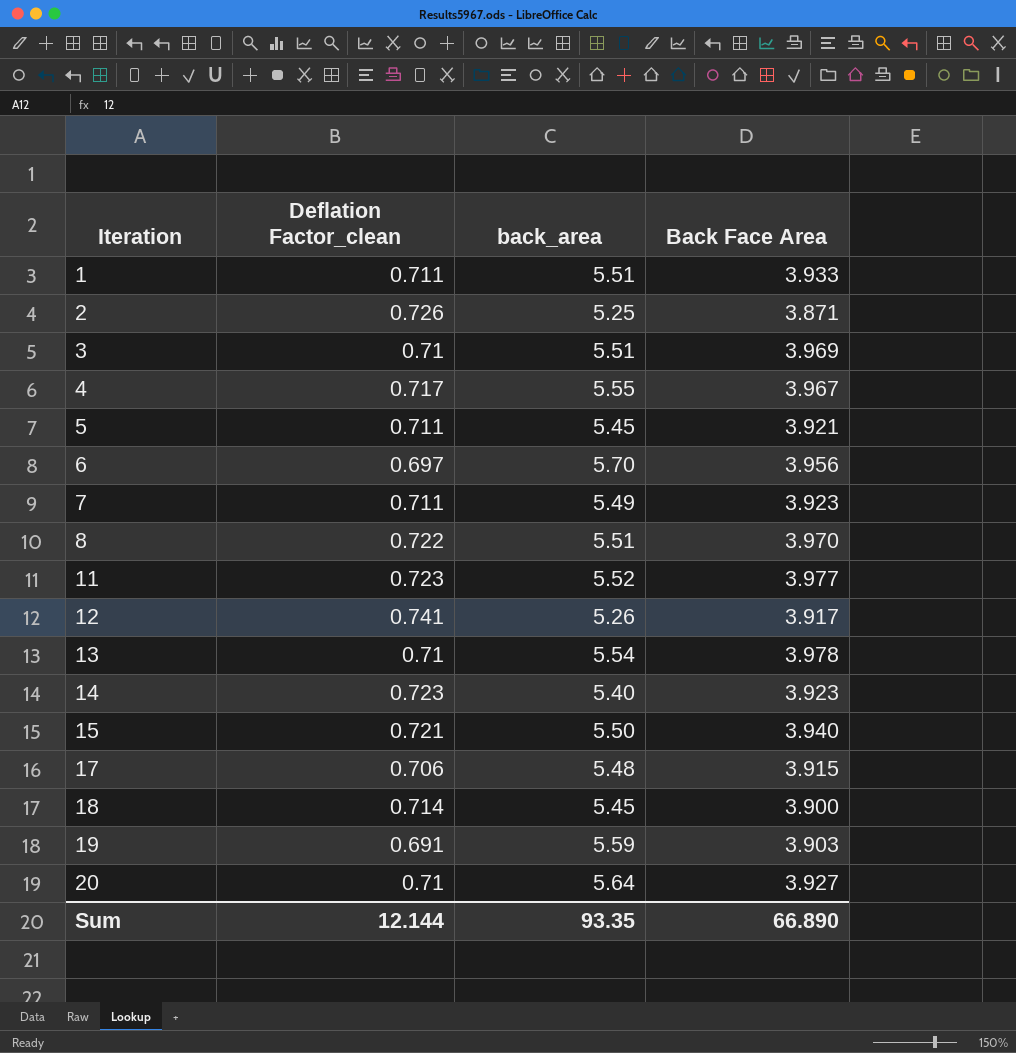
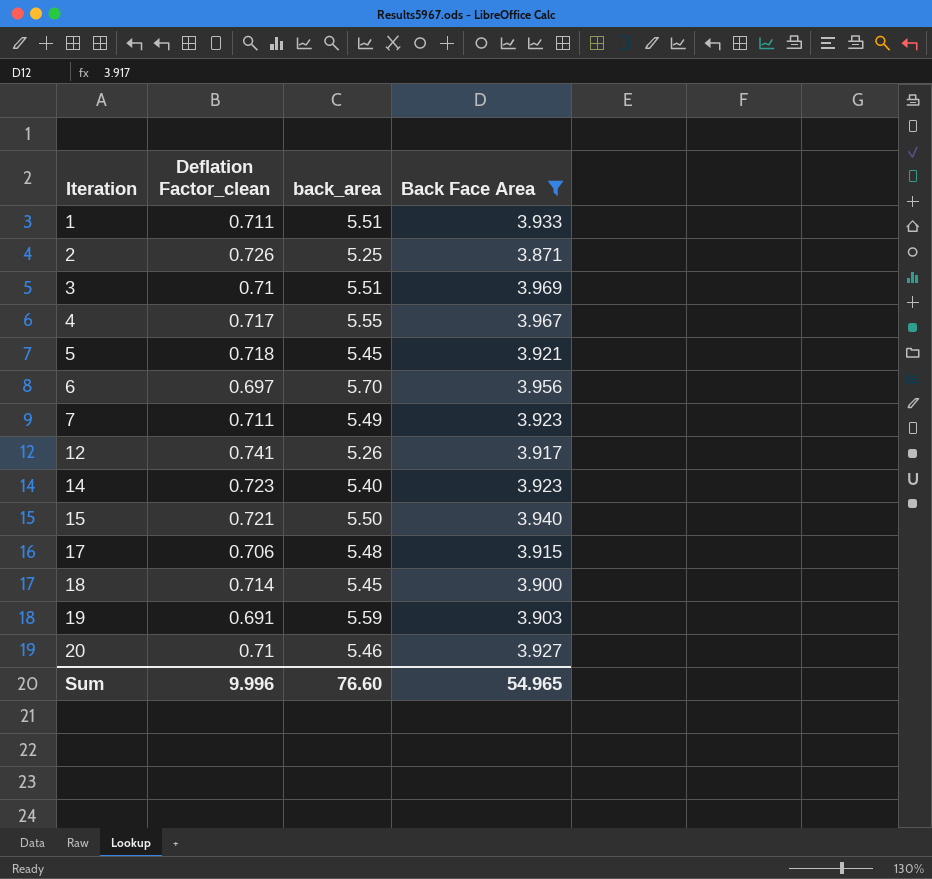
filter: none -> Back Face Area <= 3.969
5 | Deflation Factor_clean: 0.711 -> 0.718
20 | back_area: 5.64 -> 5.46
Sum | Deflation Factor_clean: 12.144 -> 9.996
Sum | back_area: 93.35 -> 76.60
Sum | Back Face Area: 66.890 -> 54.965

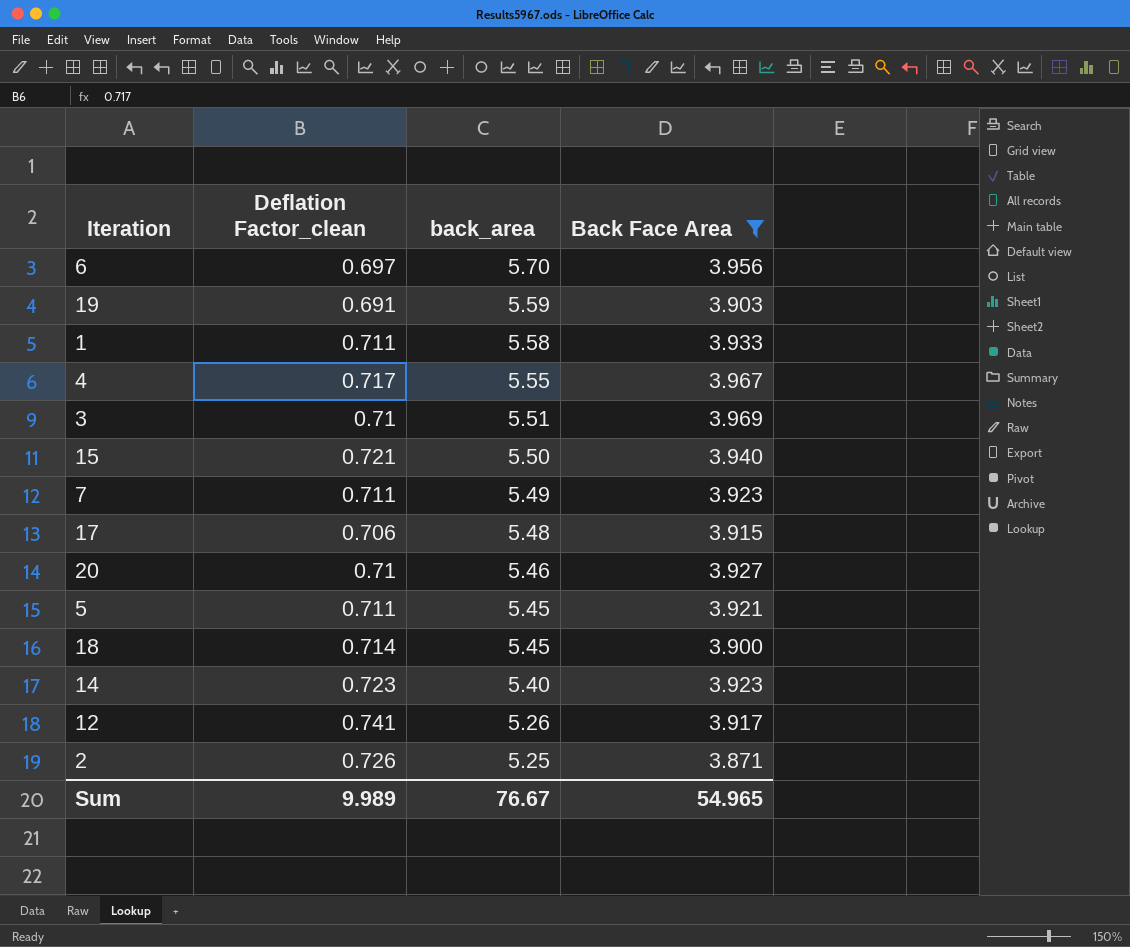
row order: Iteration ascending -> back_area descending
1 | back_area: 5.51 -> 5.58
5 | Deflation Factor_clean: 0.718 -> 0.711
Sum | Deflation Factor_clean: 9.996 -> 9.989
Sum | back_area: 76.60 -> 76.67

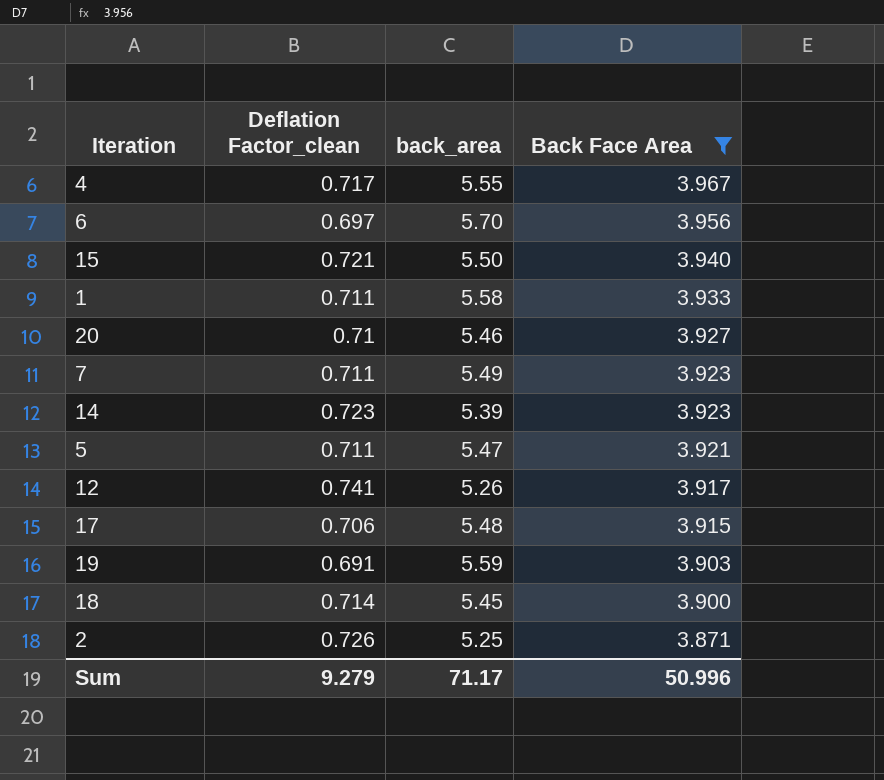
row order: back_area descending -> Back Face Area descending
row 3: 0.71 | 5.51 | 3.969 -> none
14 | back_area: 5.40 -> 5.39
5 | back_area: 5.45 -> 5.47
Sum | Deflation Factor_clean: 9.989 -> 9.279
Sum | back_area: 76.67 -> 71.17
Sum | Back Face Area: 54.965 -> 50.996

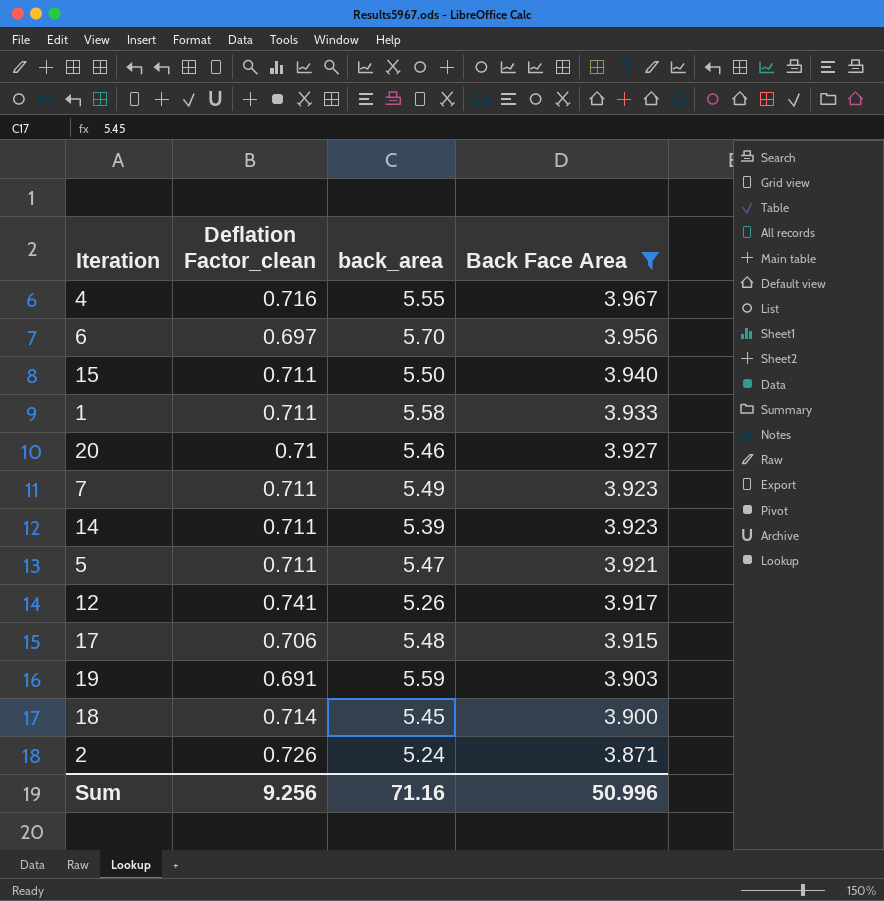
4 | Deflation Factor_clean: 0.717 -> 0.716
15 | Deflation Factor_clean: 0.721 -> 0.711
14 | Deflation Factor_clean: 0.723 -> 0.711
2 | back_area: 5.25 -> 5.24
Sum | Deflation Factor_clean: 9.279 -> 9.256
Sum | back_area: 71.17 -> 71.16

